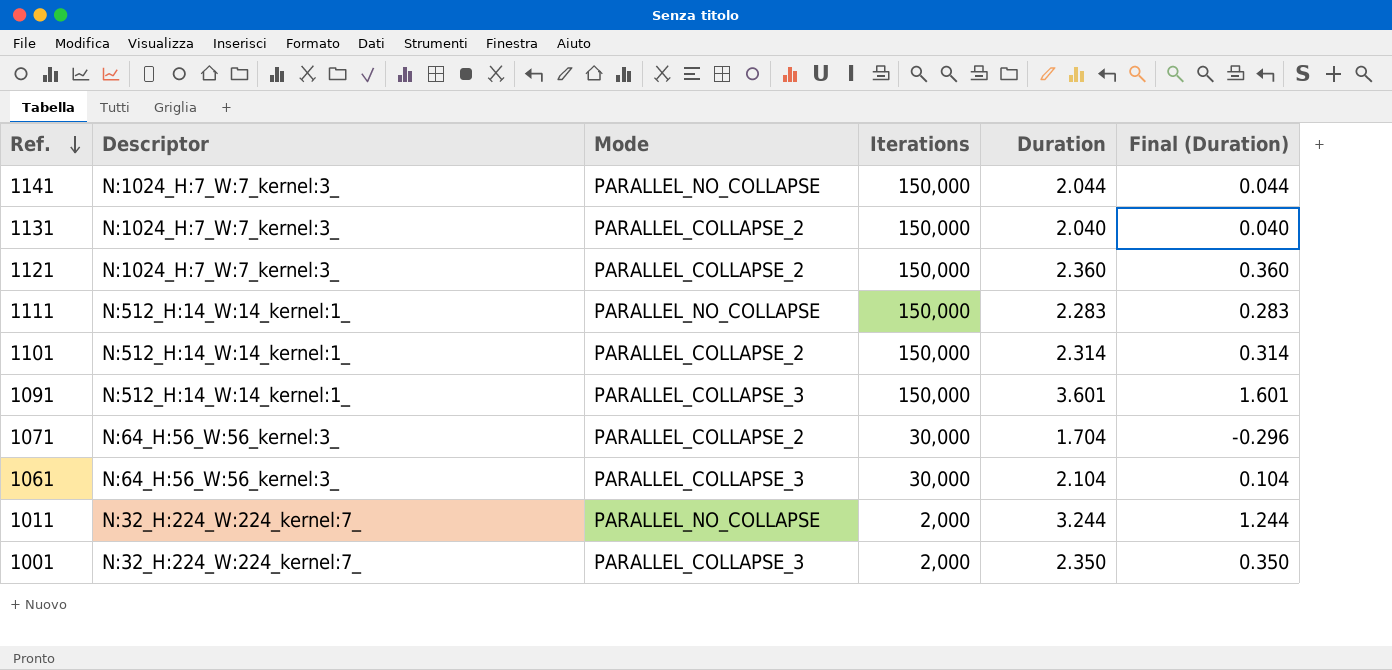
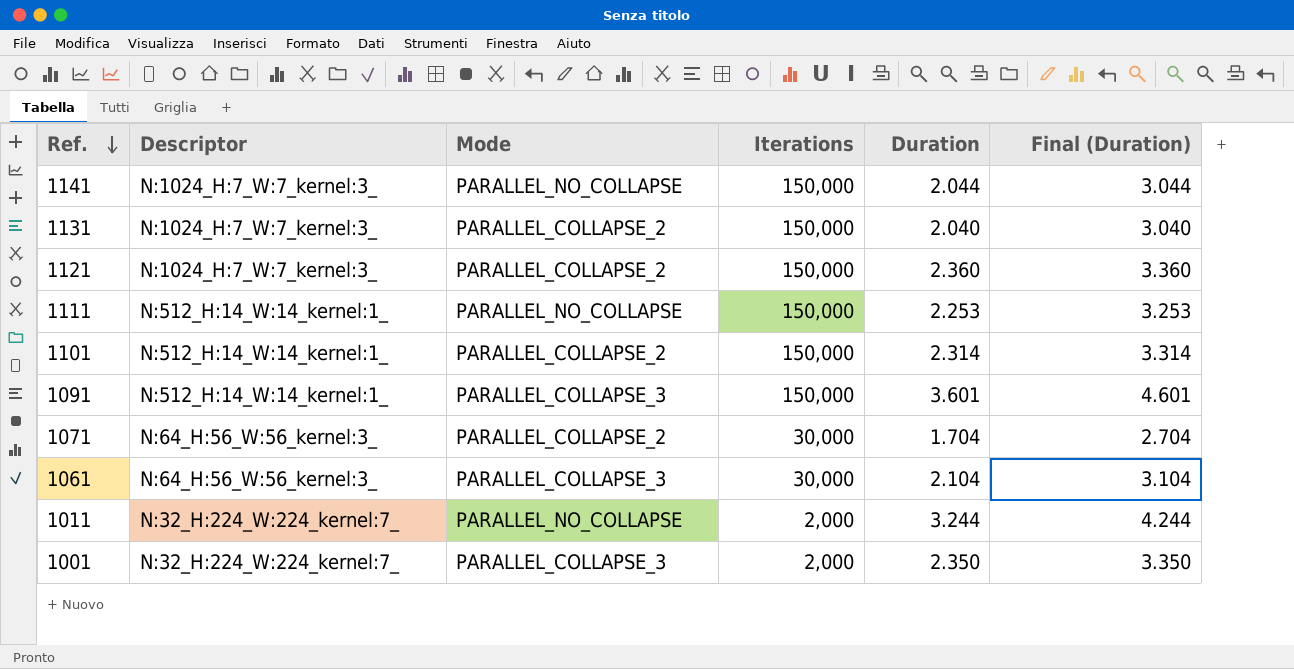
column Final (Duration) | formula: [Duration] - 2 -> [Duration] + 1
1111 | Duration: 2.283 -> 2.253

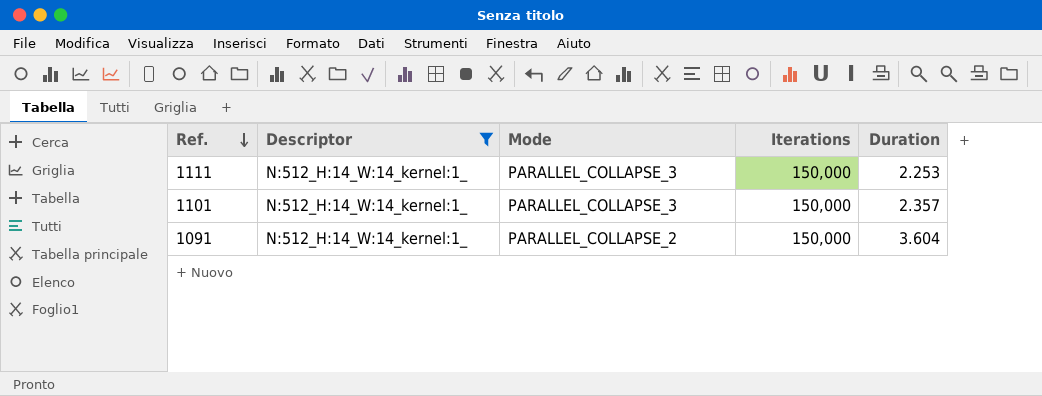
filter: none -> Descriptor = N:512_H:14_W:14_kernel:1_
column Final (Duration) | formula: [Duration] + 1 -> none
1111 | Mode: PARALLEL_NO_COLLAPSE -> PARALLEL_COLLAPSE_3
1101 | Mode: PARALLEL_COLLAPSE_2 -> PARALLEL_COLLAPSE_3
1101 | Duration: 2.314 -> 2.357
1091 | Mode: PARALLEL_COLLAPSE_3 -> PARALLEL_COLLAPSE_2
1091 | Duration: 3.601 -> 3.604

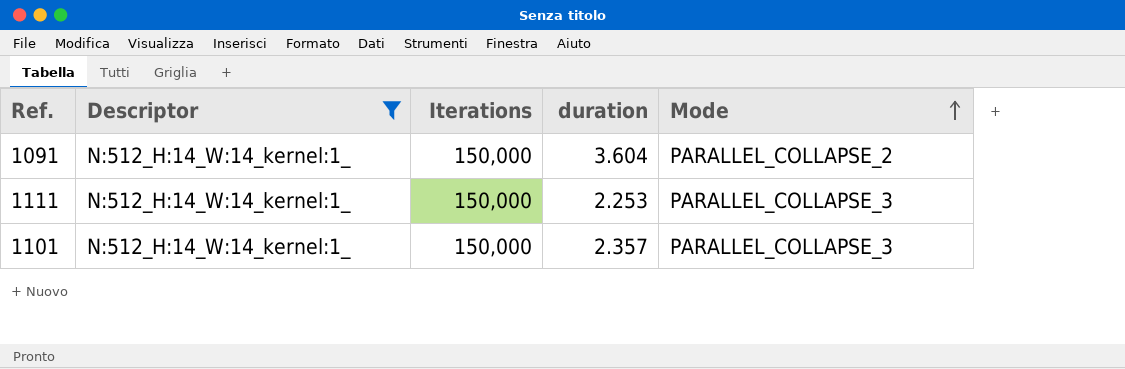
row order: Ref. descending -> Mode ascending
column name: Duration -> duration
column Mode | position: 3 -> 5

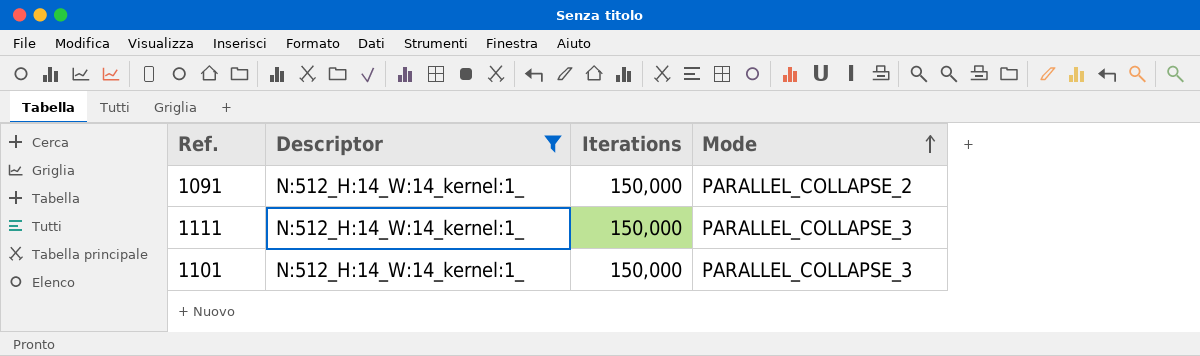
column duration | position: 4 -> none

